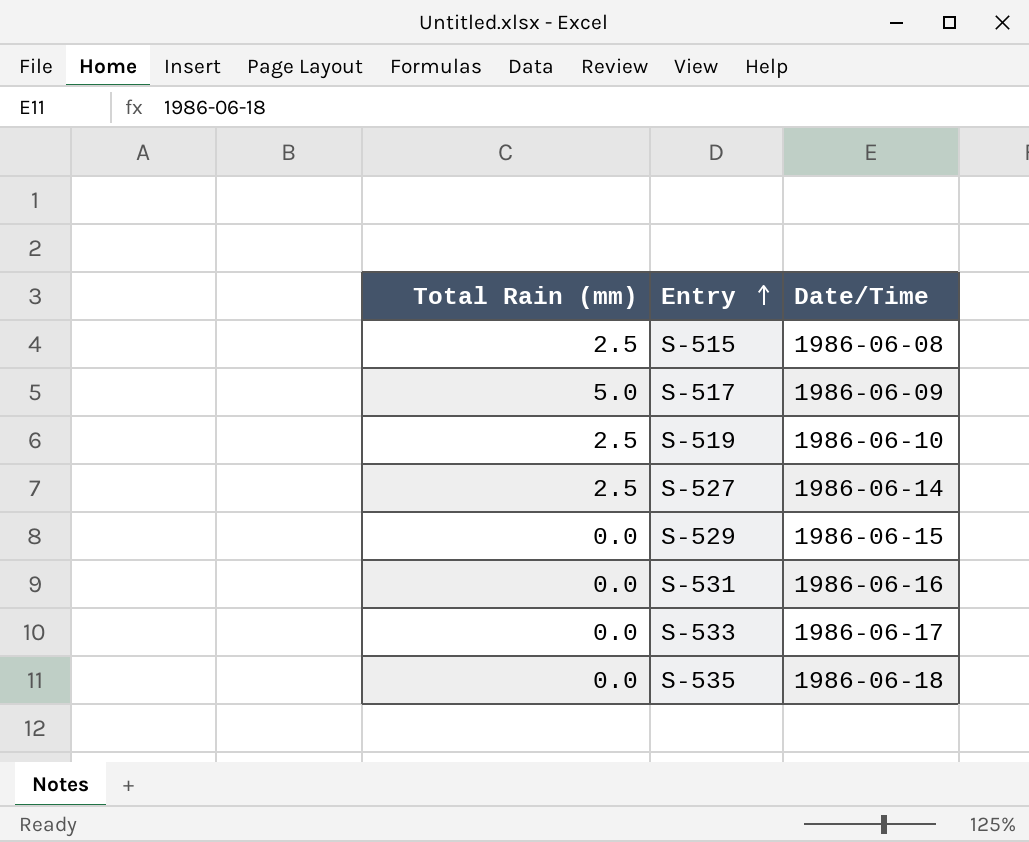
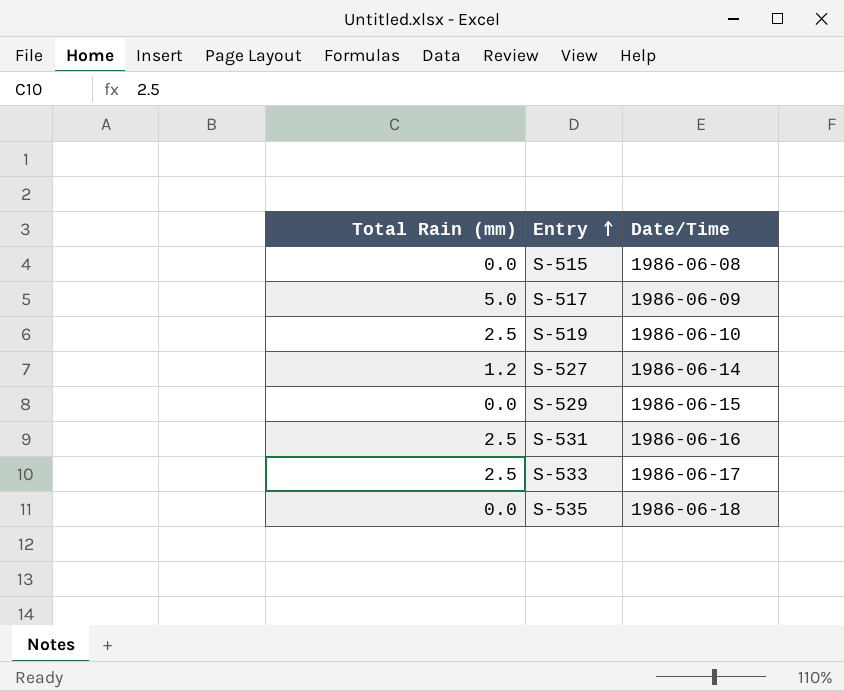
S-515 | Total Rain (mm): 2.5 -> 0.0
S-527 | Total Rain (mm): 2.5 -> 1.2
S-531 | Total Rain (mm): 0.0 -> 2.5
S-533 | Total Rain (mm): 0.0 -> 2.5

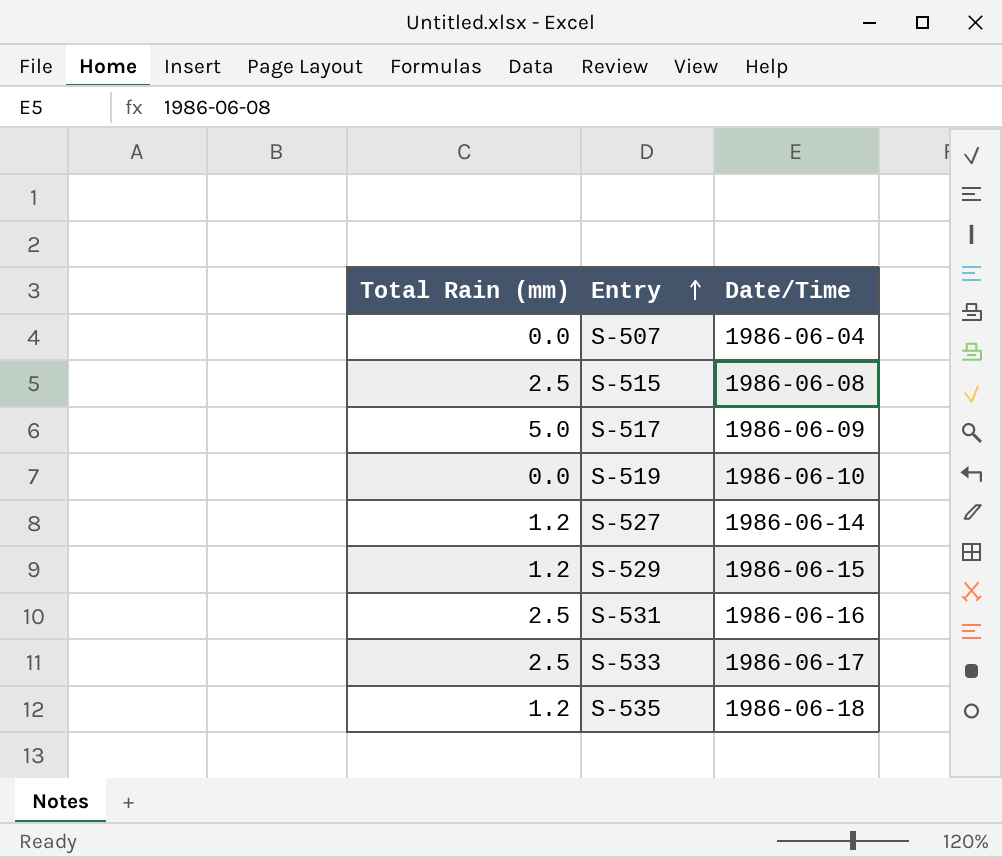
row S-507: none -> 0.0 | 1986-06-04
S-515 | Total Rain (mm): 0.0 -> 2.5
S-519 | Total Rain (mm): 2.5 -> 0.0
S-529 | Total Rain (mm): 0.0 -> 1.2
S-535 | Total Rain (mm): 0.0 -> 1.2

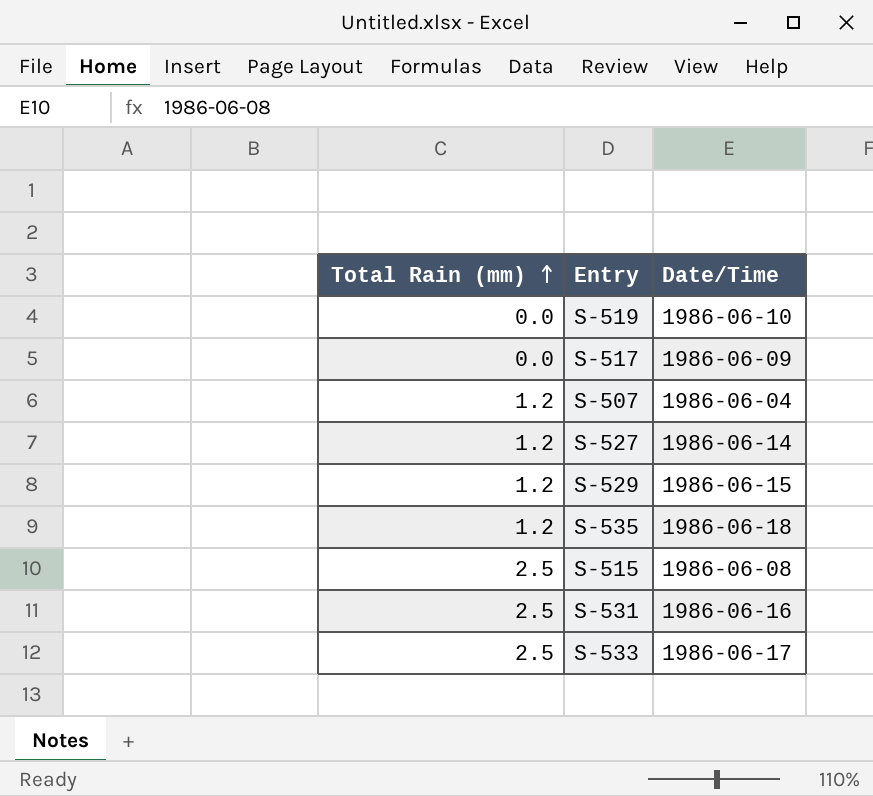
row order: Entry ascending -> Total Rain (mm) ascending
S-517 | Total Rain (mm): 5.0 -> 0.0
S-507 | Total Rain (mm): 0.0 -> 1.2

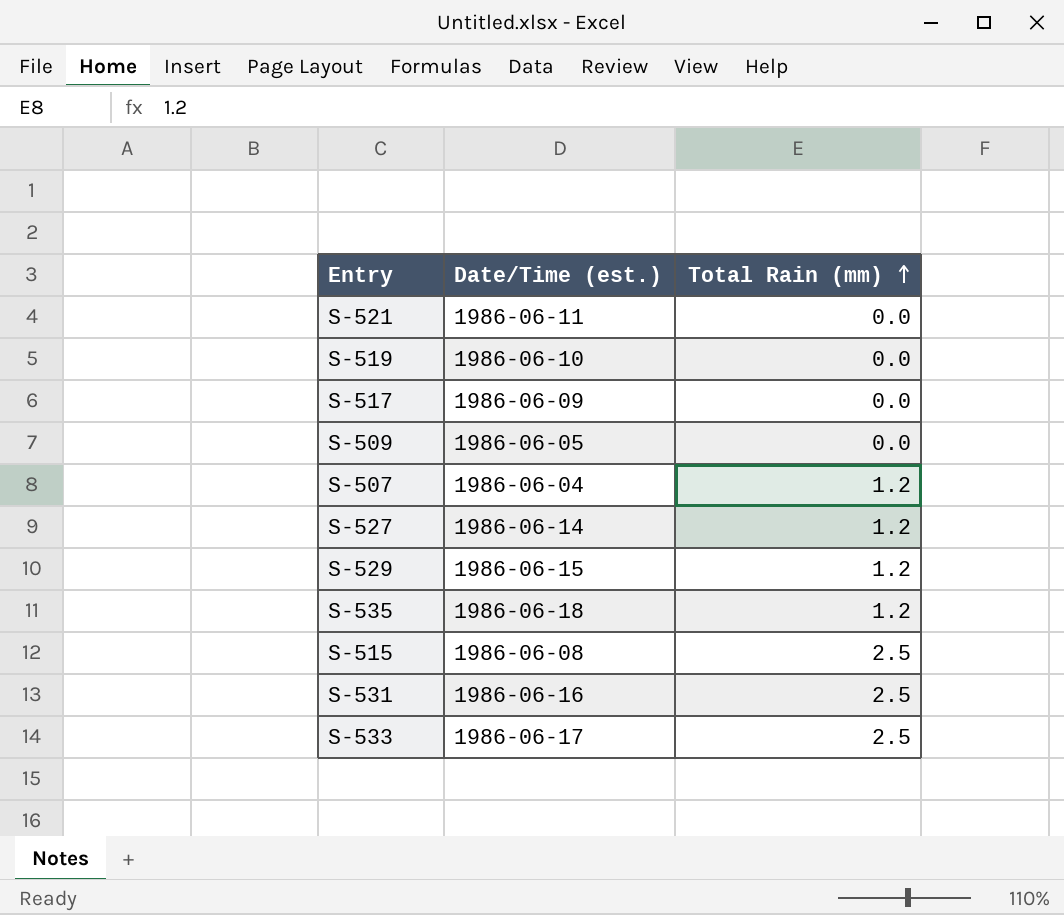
column name: Date/Time -> Date/Time (est.)
column Total Rain (mm) | position: 1 -> 3
row S-521: none -> 1986-06-11 | 0.0
row S-509: none -> 1986-06-05 | 0.0

